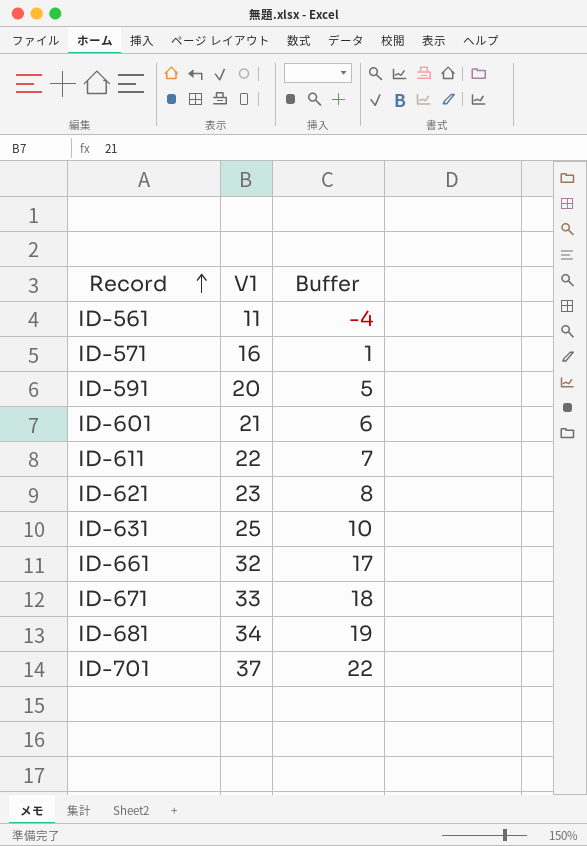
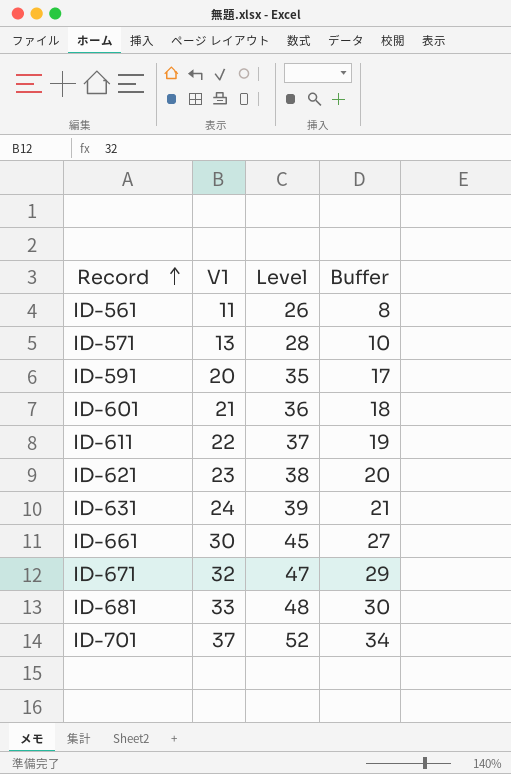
column Level | formula: none -> [V1] + 15
column Buffer | formula: [V1] - 15 -> [V1] - 3
ID-571 | V1: 16 -> 13
ID-631 | V1: 25 -> 24
ID-661 | V1: 32 -> 30
ID-671 | V1: 33 -> 32
ID-681 | V1: 34 -> 33

